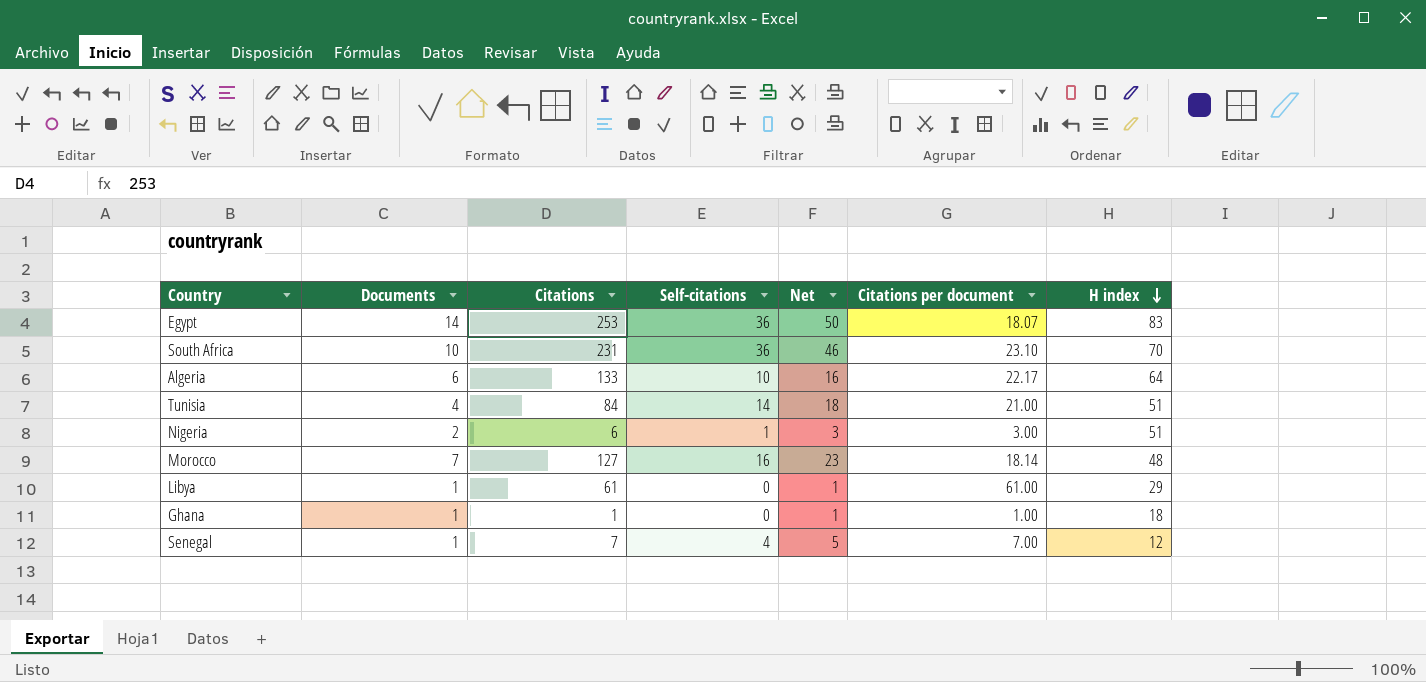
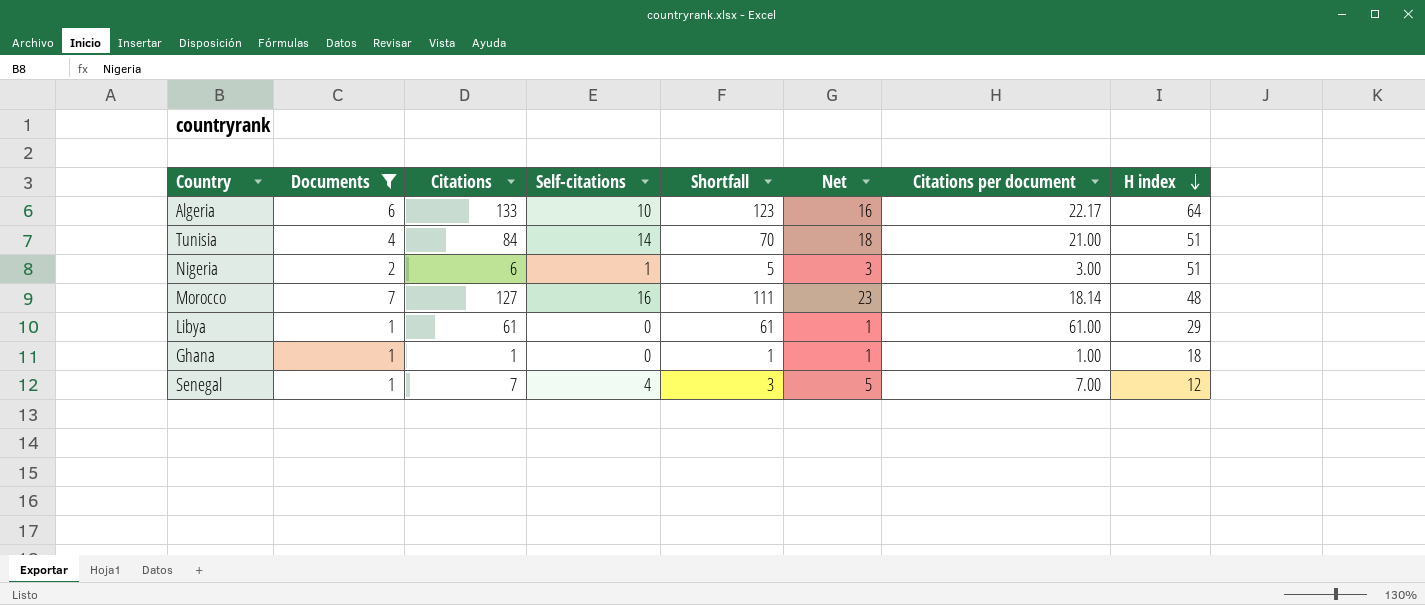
filter: none -> Documents <= 7
column Shortfall | formula: none -> [Citations] - [Self-citations]

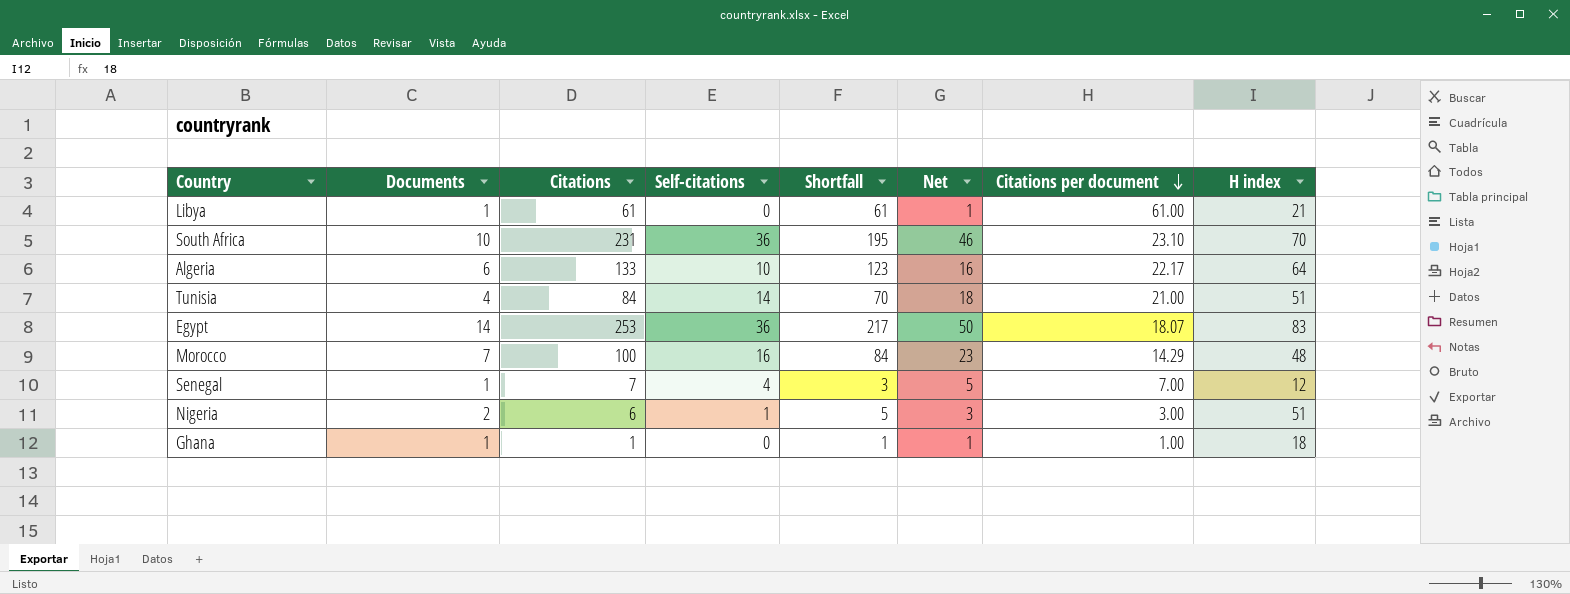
filter: Documents <= 7 -> none
row order: H index descending -> Citations per document descending
Libya | H index: 29 -> 21
Morocco | Citations: 127 -> 100
Morocco | Shortfall: 111 -> 84
Morocco | Citations per document: 18.14 -> 14.29

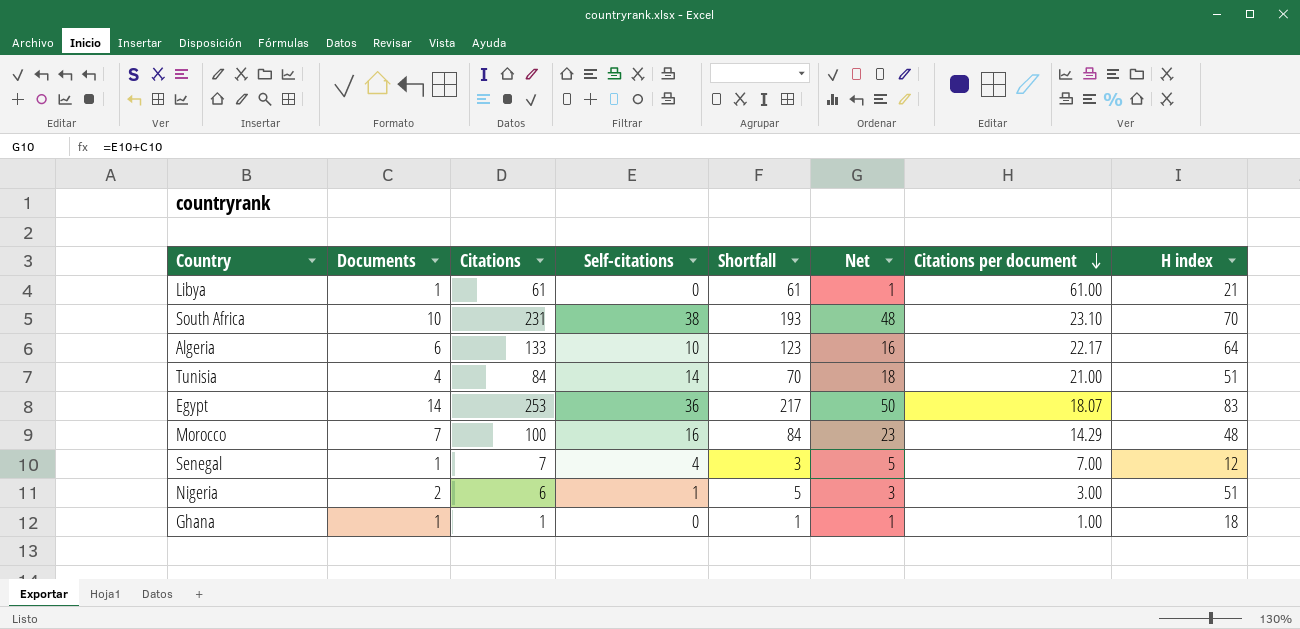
South Africa | Self-citations: 36 -> 38
South Africa | Shortfall: 195 -> 193
South Africa | Net: 46 -> 48

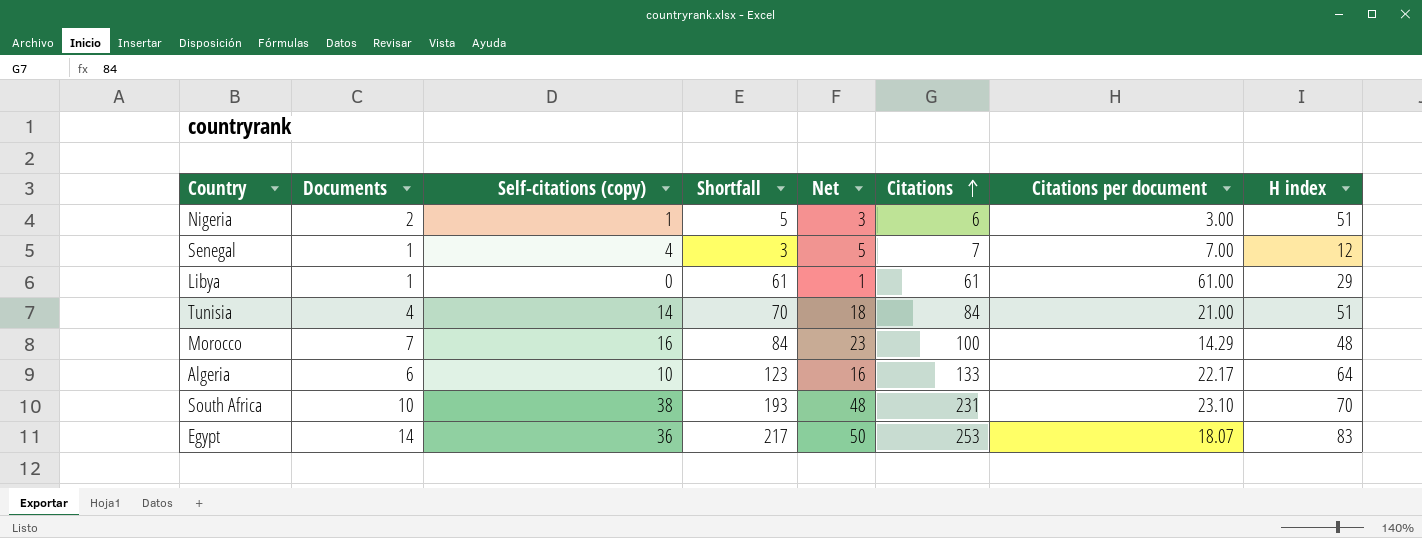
row order: Citations per document descending -> Citations ascending
column name: Self-citations -> Self-citations (copy)
column Citations | position: 3 -> 6
row Ghana: 1 | 1 | 0 | 1 | 1 | 1.00 | 18 -> none
Libya | H index: 21 -> 29

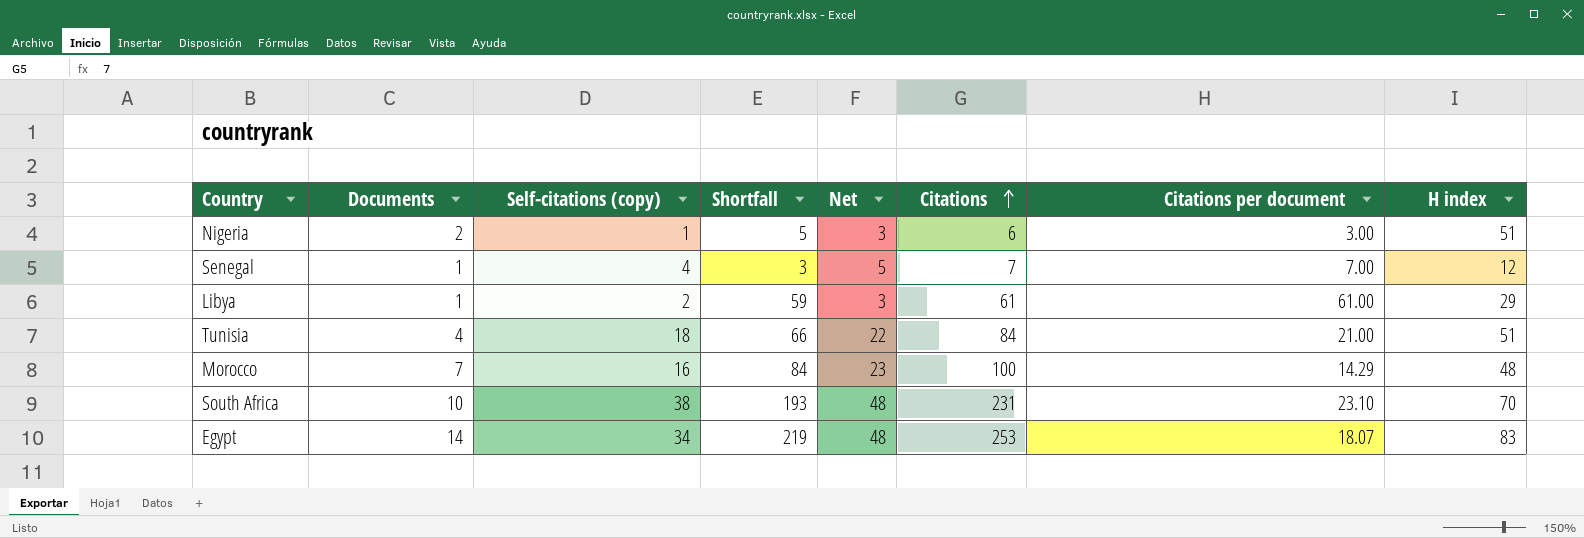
row Algeria: 6 | 10 | 123 | 16 | 133 | 22.17 | 64 -> none
Libya | Self-citations (copy): 0 -> 2
Libya | Shortfall: 61 -> 59
Libya | Net: 1 -> 3
Tunisia | Self-citations (copy): 14 -> 18
Tunisia | Shortfall: 70 -> 66
Tunisia | Net: 18 -> 22
Egypt | Self-citations (copy): 36 -> 34
Egypt | Shortfall: 217 -> 219
Egypt | Net: 50 -> 48

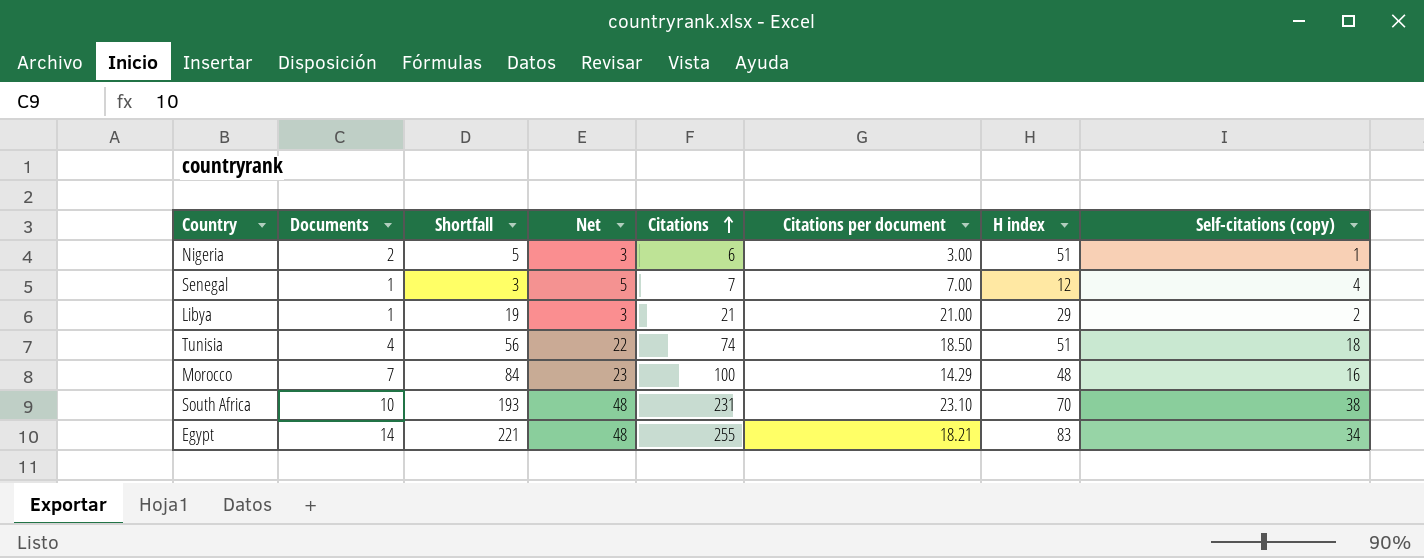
column Self-citations (copy) | position: 3 -> 8
Libya | Shortfall: 59 -> 19
Libya | Citations: 61 -> 21
Libya | Citations per document: 61.00 -> 21.00
Tunisia | Shortfall: 66 -> 56
Tunisia | Citations: 84 -> 74
Tunisia | Citations per document: 21.00 -> 18.50
Egypt | Shortfall: 219 -> 221
Egypt | Citations: 253 -> 255
Egypt | Citations per document: 18.07 -> 18.21

